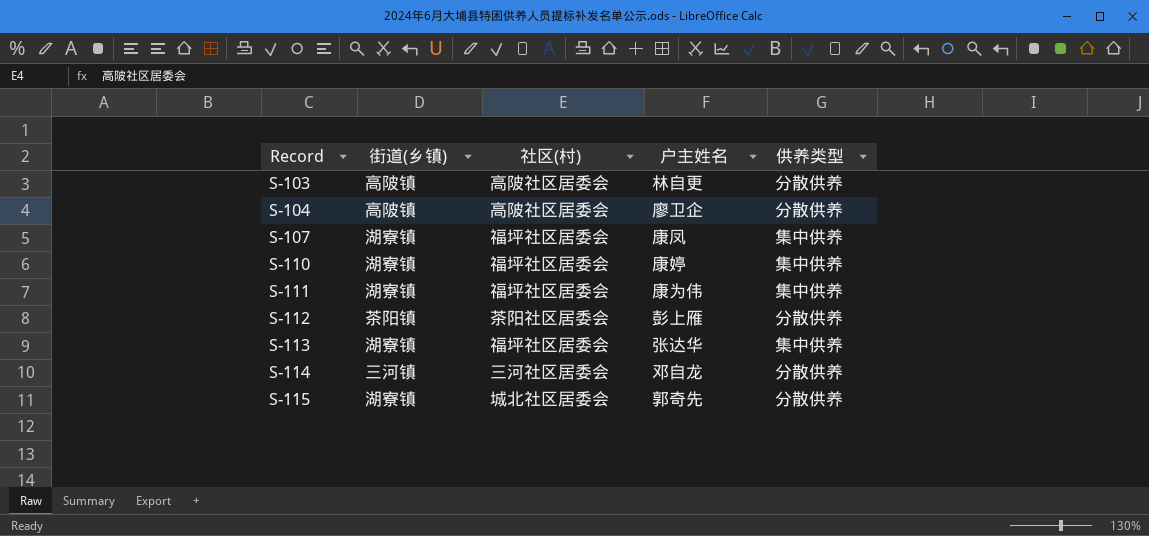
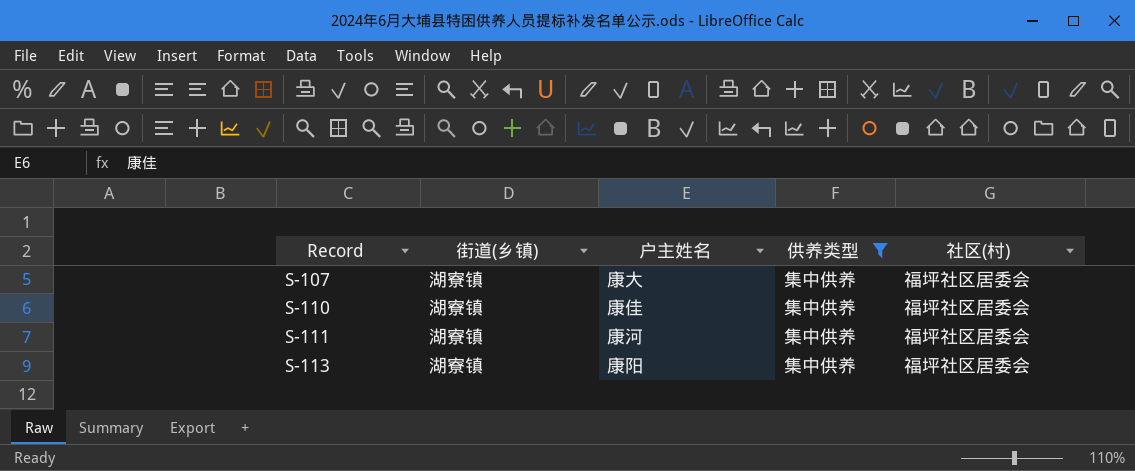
filter: none -> 供养类型 = 集中供养
column 社区(村) | position: 3 -> 5
S-107 | 户主姓名: 康凤 -> 康大
S-110 | 户主姓名: 康婷 -> 康佳
S-111 | 户主姓名: 康为伟 -> 康河
S-113 | 户主姓名: 张达华 -> 康阳

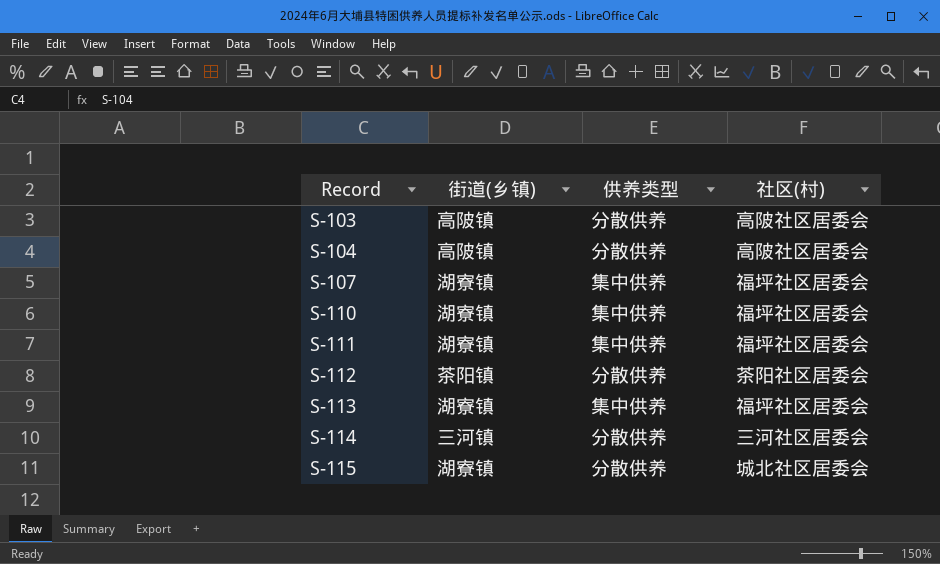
filter: 供养类型 = 集中供养 -> none
column 户主姓名 | position: 3 -> none

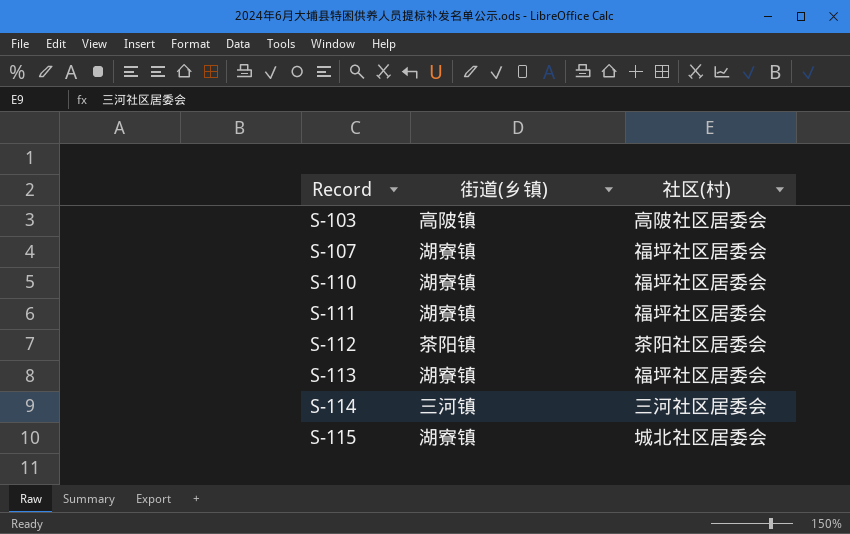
column 供养类型 | position: 3 -> none
row S-104: 高陂镇 | 分散供养 | 高陂社区居委会 -> none

